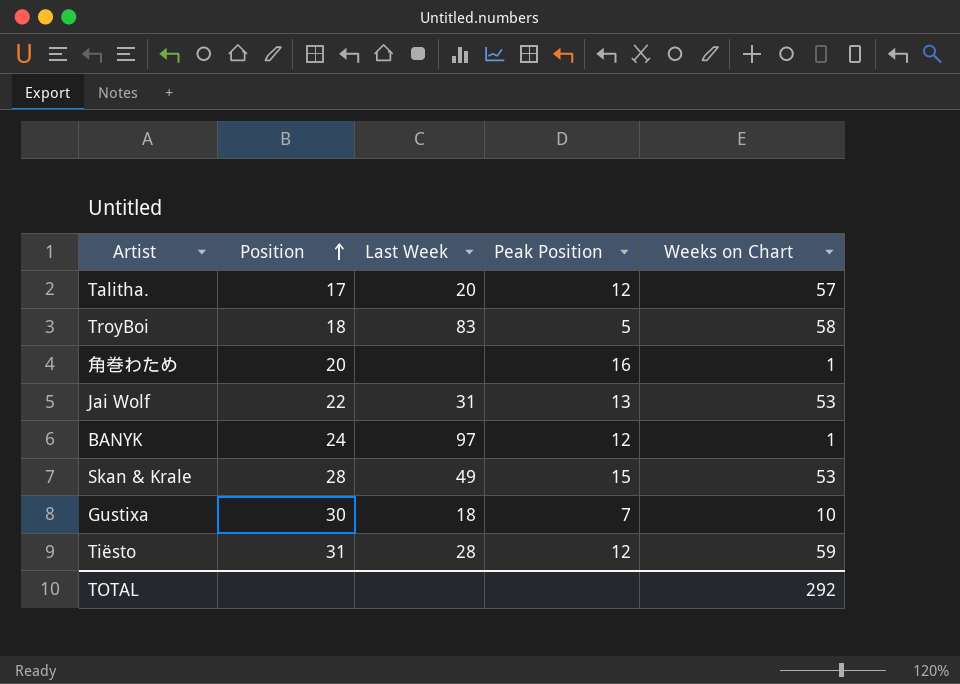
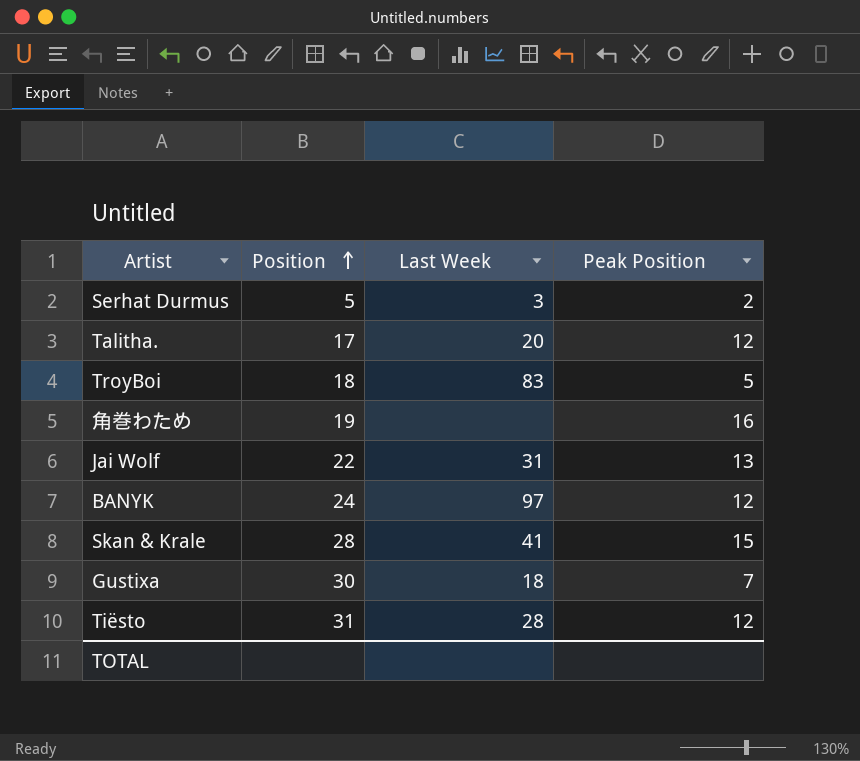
column Weeks on Chart | position: 5 -> none
row Serhat Durmus: none -> 5 | 3 | 2
角巻わため | Position: 20 -> 19
Skan & Krale | Last Week: 49 -> 41

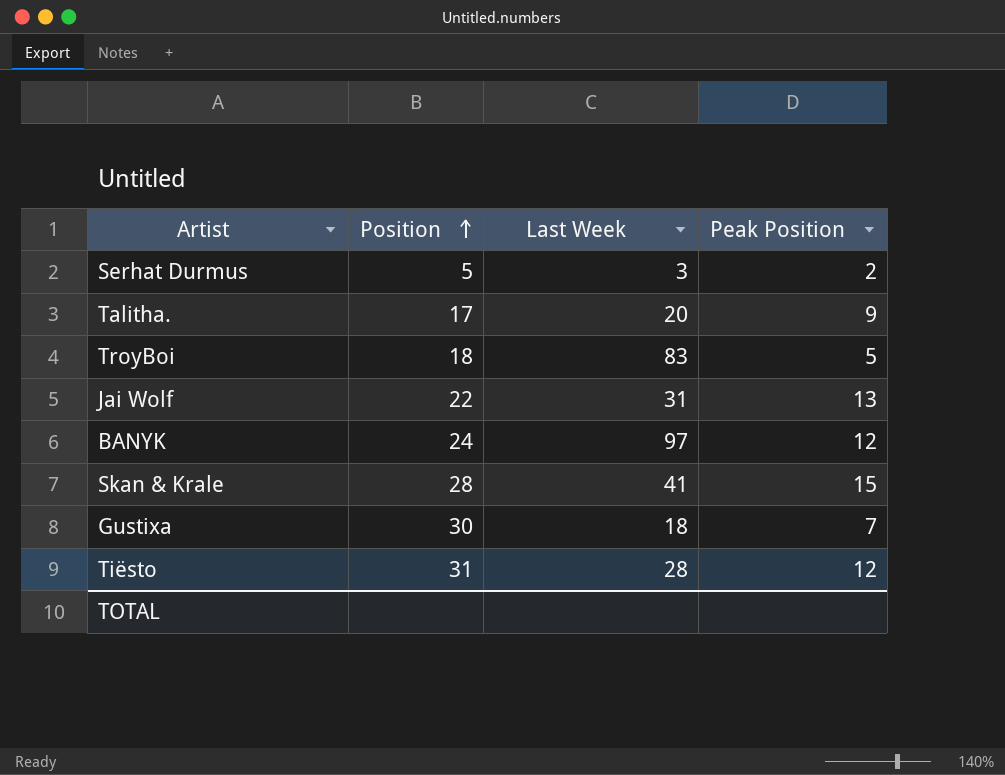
row 角巻わため: 19 | none | 16 -> none
Talitha. | Peak Position: 12 -> 9

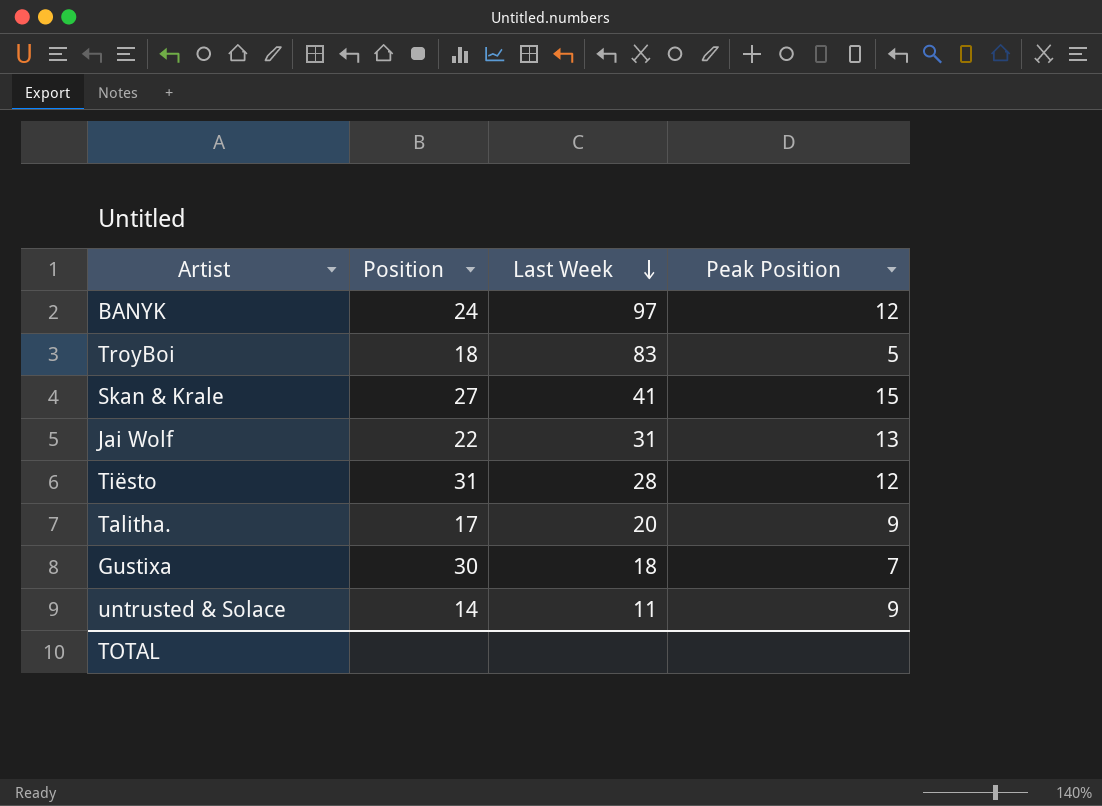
row order: Position ascending -> Last Week descending
row Serhat Durmus: 5 | 3 | 2 -> none
Skan & Krale | Position: 28 -> 27
row untrusted & Solace: none -> 14 | 11 | 9

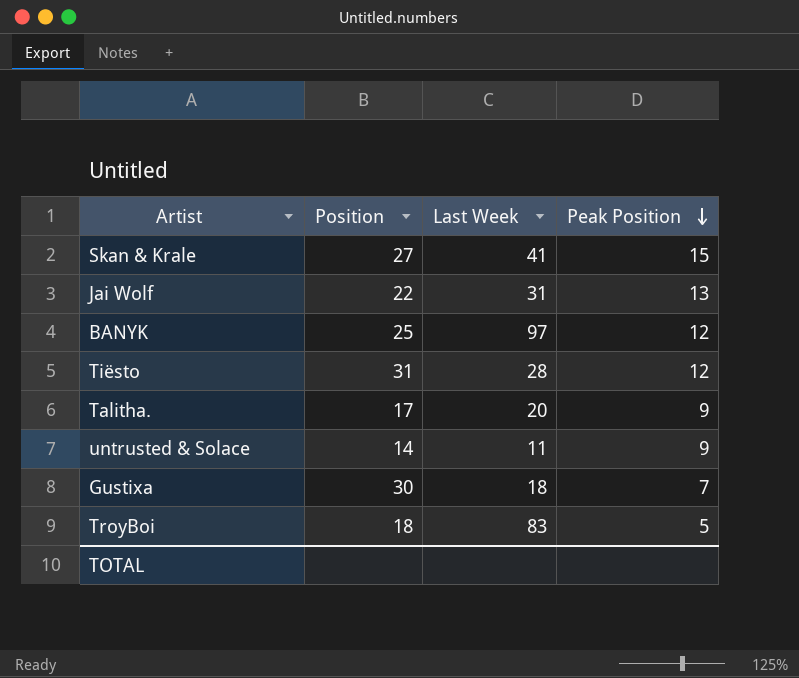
row order: Last Week descending -> Peak Position descending
BANYK | Position: 24 -> 25

